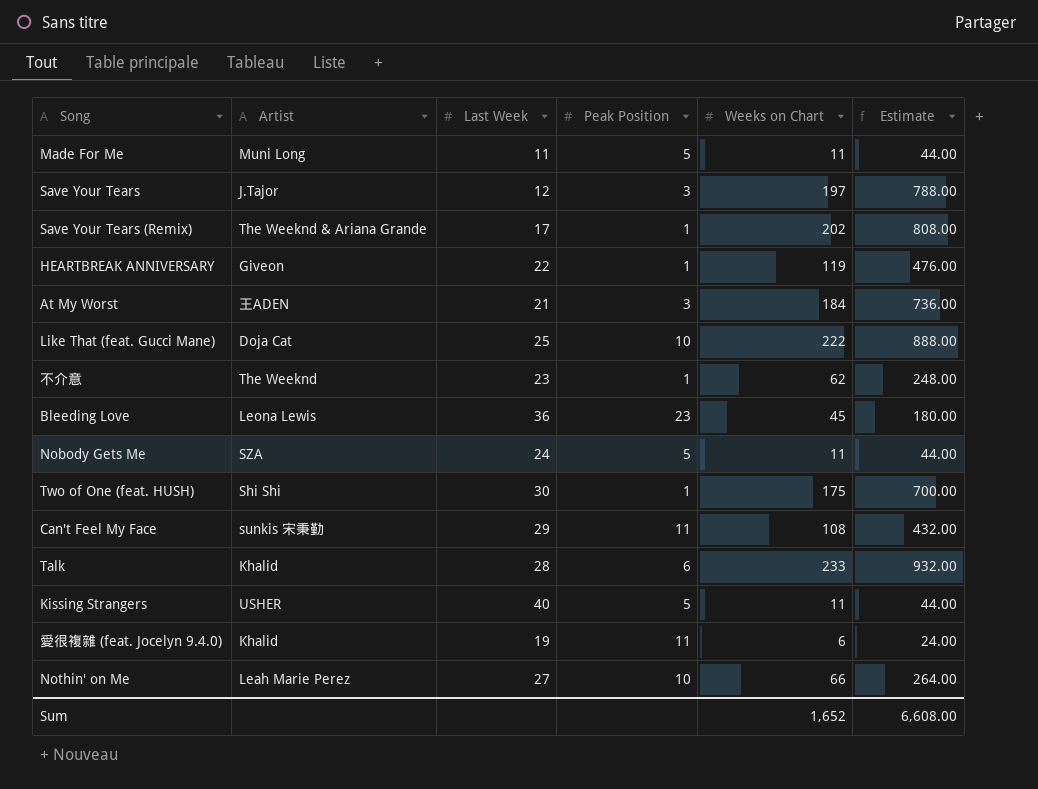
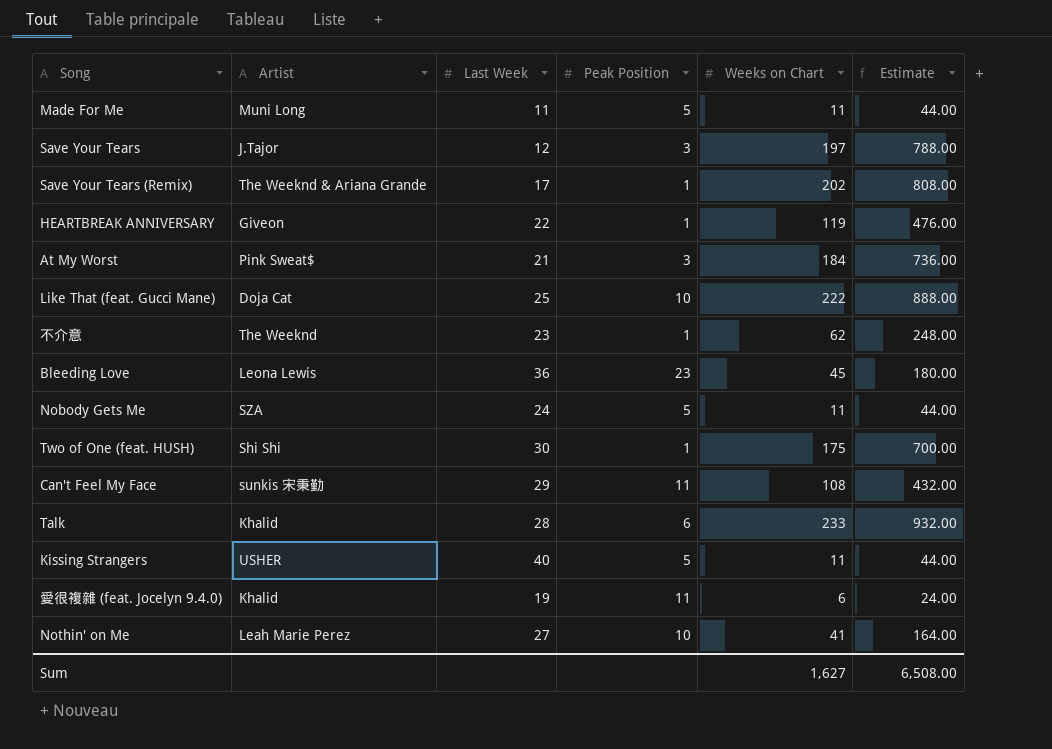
At My Worst | Artist: 王ADEN -> Pink Sweat$
Nothin' on Me | Weeks on Chart: 66 -> 41
Nothin' on Me | Estimate: 264.00 -> 164.00
Sum | Weeks on Chart: 1,652 -> 1,627
Sum | Estimate: 6,608.00 -> 6,508.00

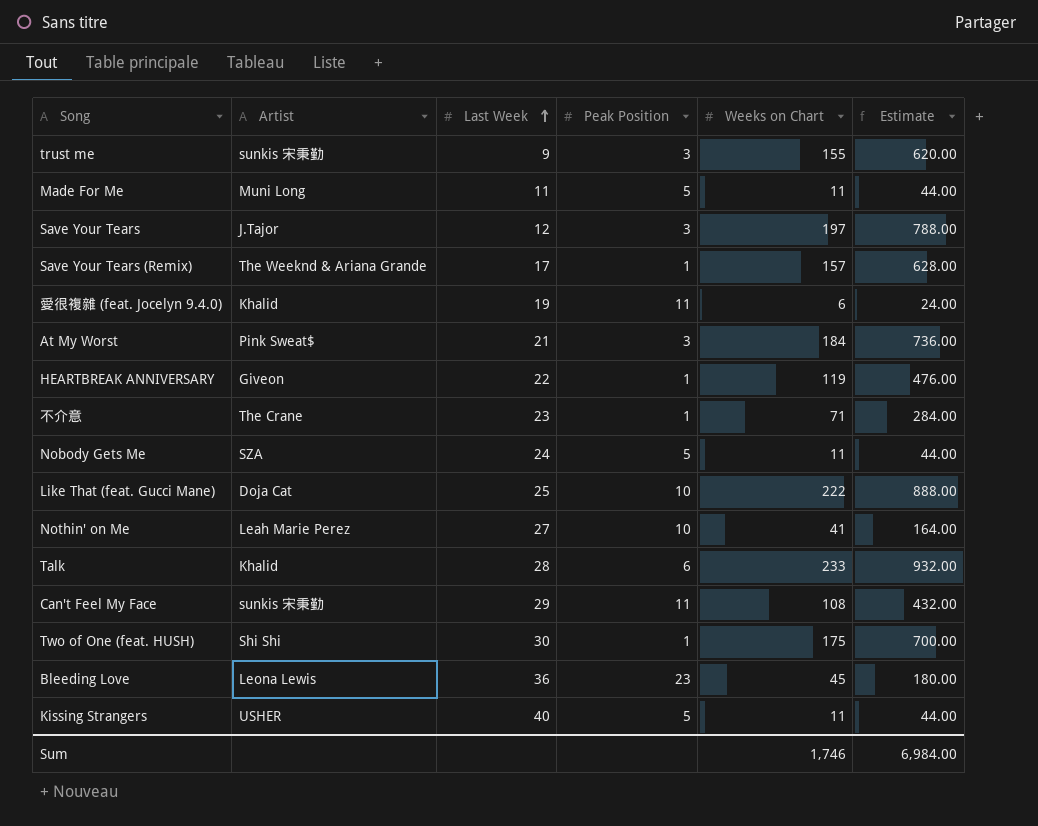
row order: none -> Last Week ascending
row trust me: none -> sunkis 宋秉勤 | 9 | 3 | 155 | 620.00
Save Your Tears (Remix) | Weeks on Chart: 202 -> 157
Save Your Tears (Remix) | Estimate: 808.00 -> 628.00
不介意 | Artist: The Weeknd -> The Crane
不介意 | Weeks on Chart: 62 -> 71
不介意 | Estimate: 248.00 -> 284.00
Sum | Weeks on Chart: 1,627 -> 1,746
Sum | Estimate: 6,508.00 -> 6,984.00

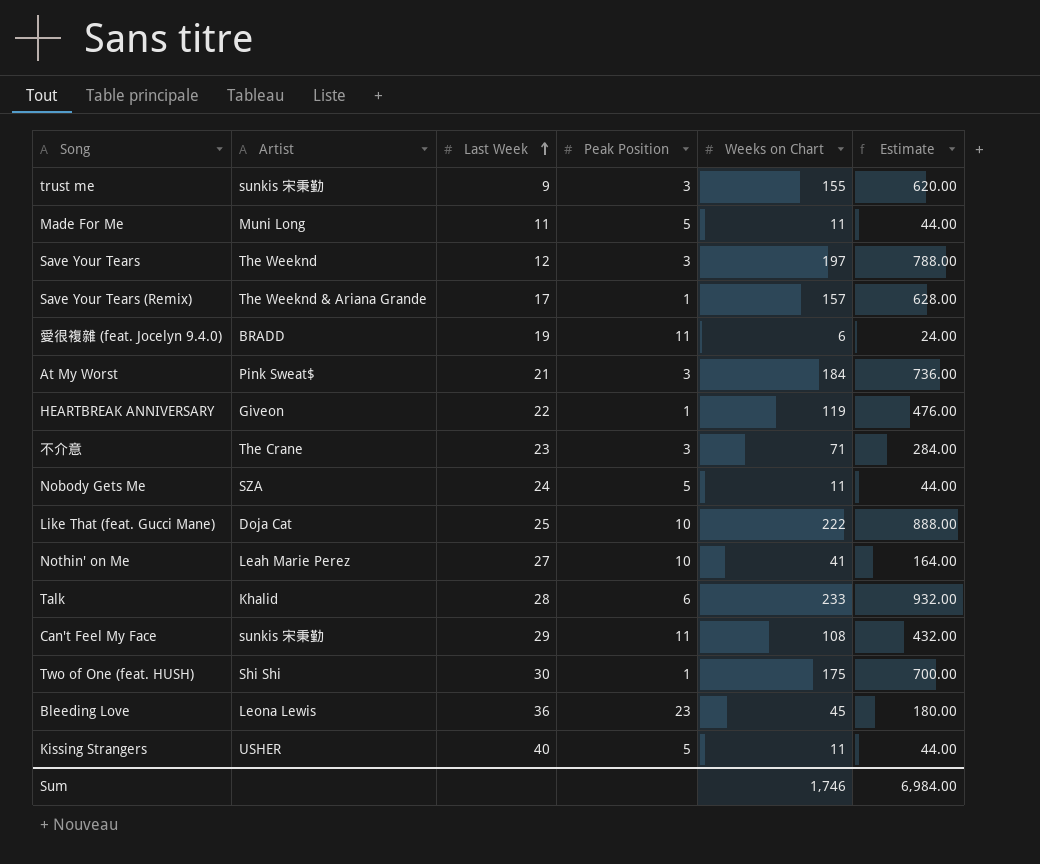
Save Your Tears | Artist: J.Tajor -> The Weeknd
愛很複雜 (feat. Jocelyn 9.4.0) | Artist: Khalid -> BRADD
不介意 | Peak Position: 1 -> 3

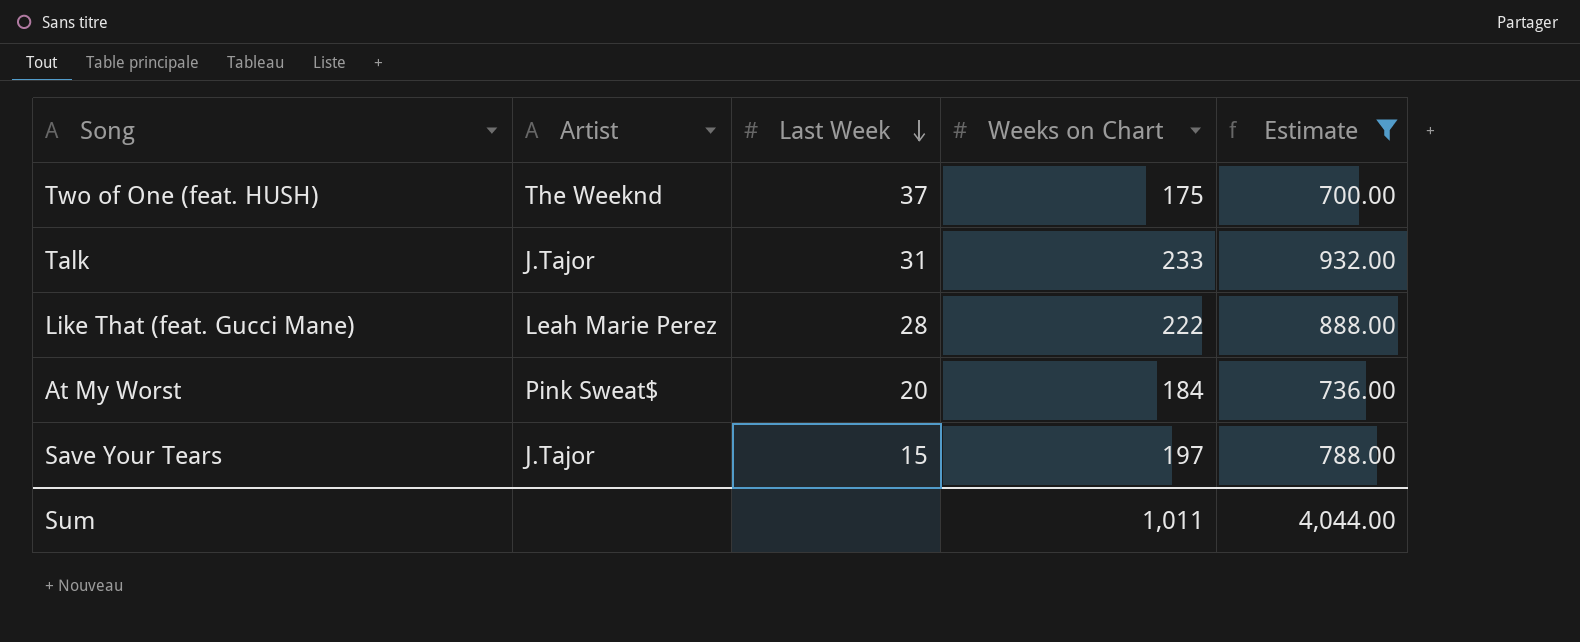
filter: none -> Estimate >= 700.00
row order: Last Week ascending -> Last Week descending
column Peak Position | position: 4 -> none
Two of One (feat. HUSH) | Artist: Shi Shi -> The Weeknd
Two of One (feat. HUSH) | Last Week: 30 -> 37
Talk | Artist: Khalid -> J.Tajor
Talk | Last Week: 28 -> 31
Like That (feat. Gucci Mane) | Artist: Doja Cat -> Leah Marie Perez
Like That (feat. Gucci Mane) | Last Week: 25 -> 28
At My Worst | Last Week: 21 -> 20
Save Your Tears | Artist: The Weeknd -> J.Tajor
Save Your Tears | Last Week: 12 -> 15
Sum | Weeks on Chart: 1,746 -> 1,011
Sum | Estimate: 6,984.00 -> 4,044.00

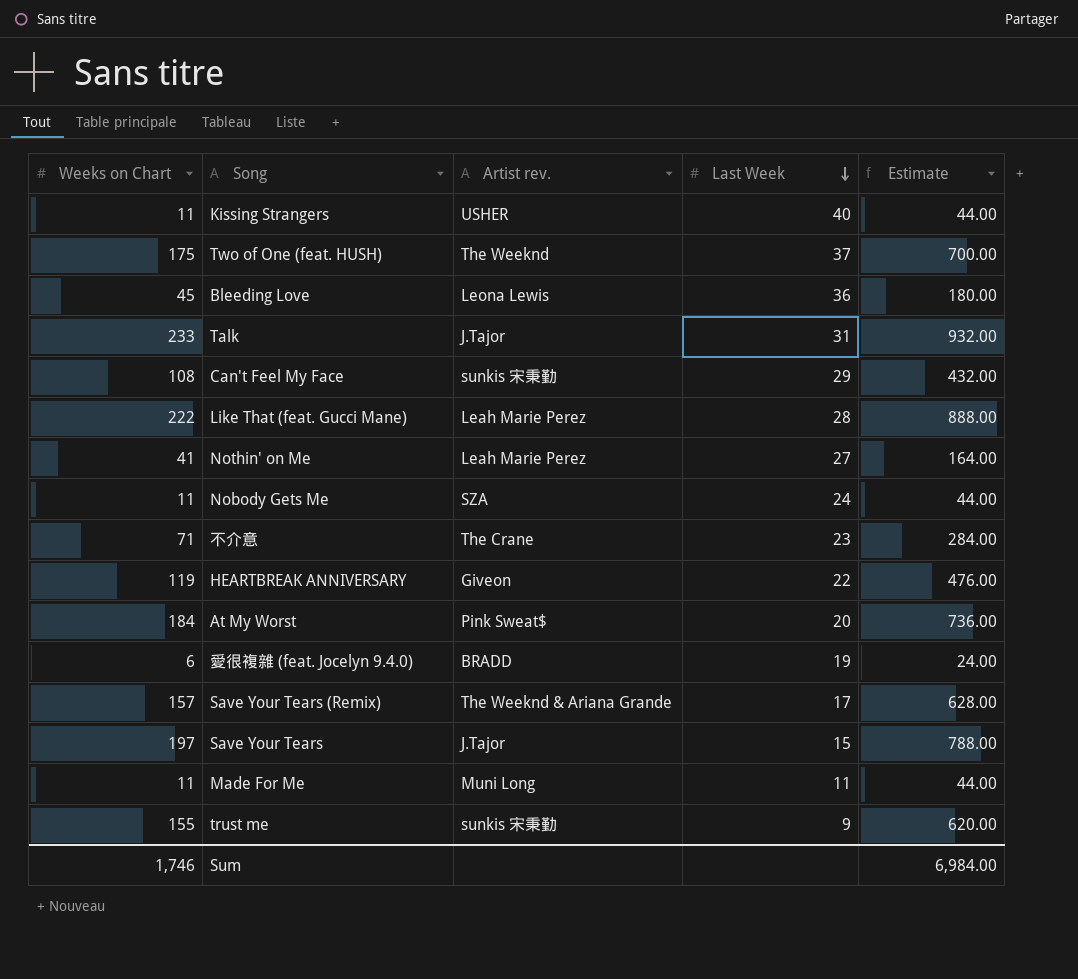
filter: Estimate >= 700.00 -> none
column Weeks on Chart | position: 4 -> 1
column name: Artist -> Artist rev.
Sum | Weeks on Chart: 1,011 -> 1,746
Sum | Estimate: 4,044.00 -> 6,984.00

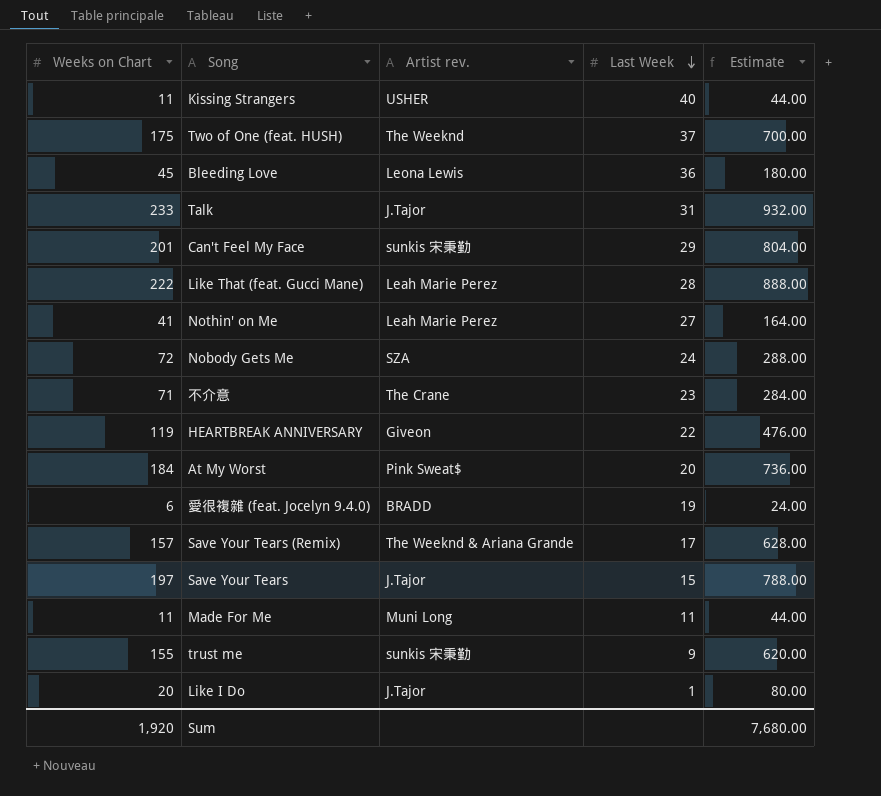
Can't Feel My Face | Weeks on Chart: 108 -> 201
Can't Feel My Face | Estimate: 432.00 -> 804.00
Nobody Gets Me | Weeks on Chart: 11 -> 72
Nobody Gets Me | Estimate: 44.00 -> 288.00
row Like I Do: none -> 20 | J.Tajor | 1 | 80.00
Sum | Weeks on Chart: 1,746 -> 1,920
Sum | Estimate: 6,984.00 -> 7,680.00

